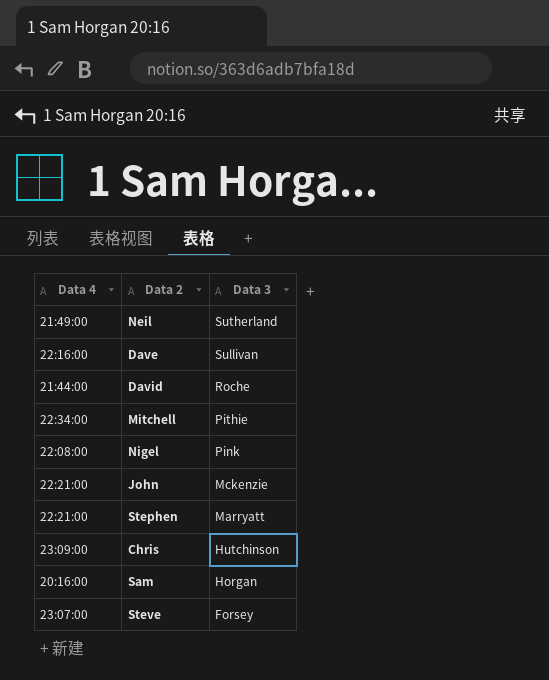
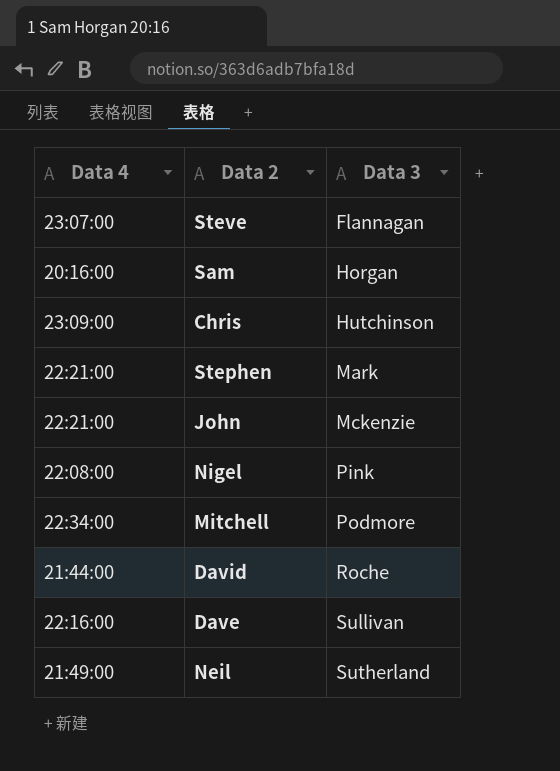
row order: Data 3 descending -> Data 3 ascending
Steve | Data 3: Forsey -> Flannagan
Stephen | Data 3: Marryatt -> Mark
Mitchell | Data 3: Pithie -> Podmore

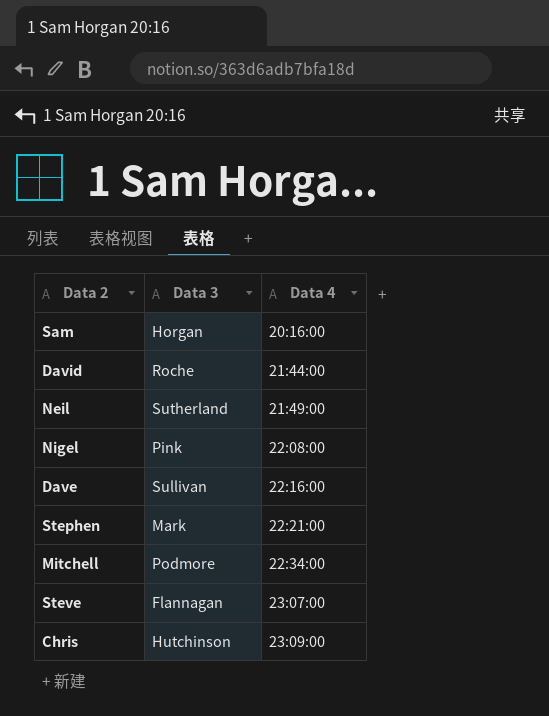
row order: Data 3 ascending -> Data 4 ascending
column Data 4 | position: 1 -> 3
row John: 22:21:00 | Mckenzie -> none

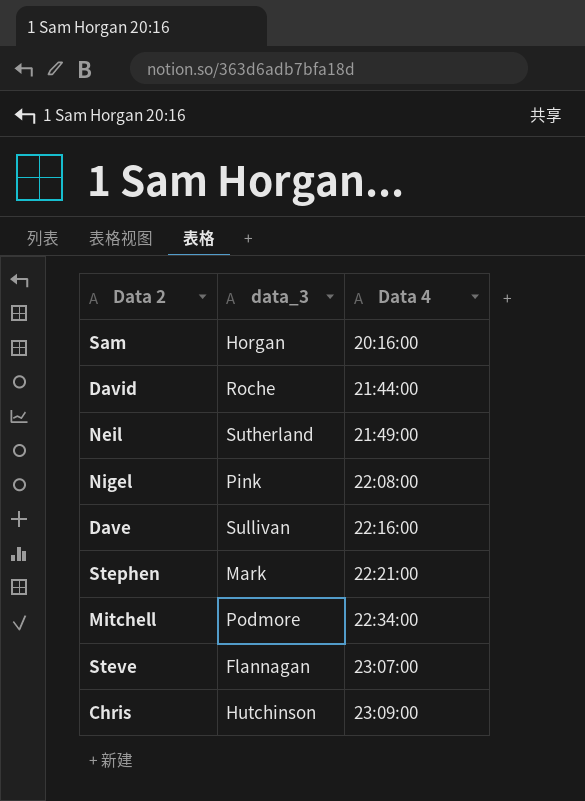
column name: Data 3 -> data_3

